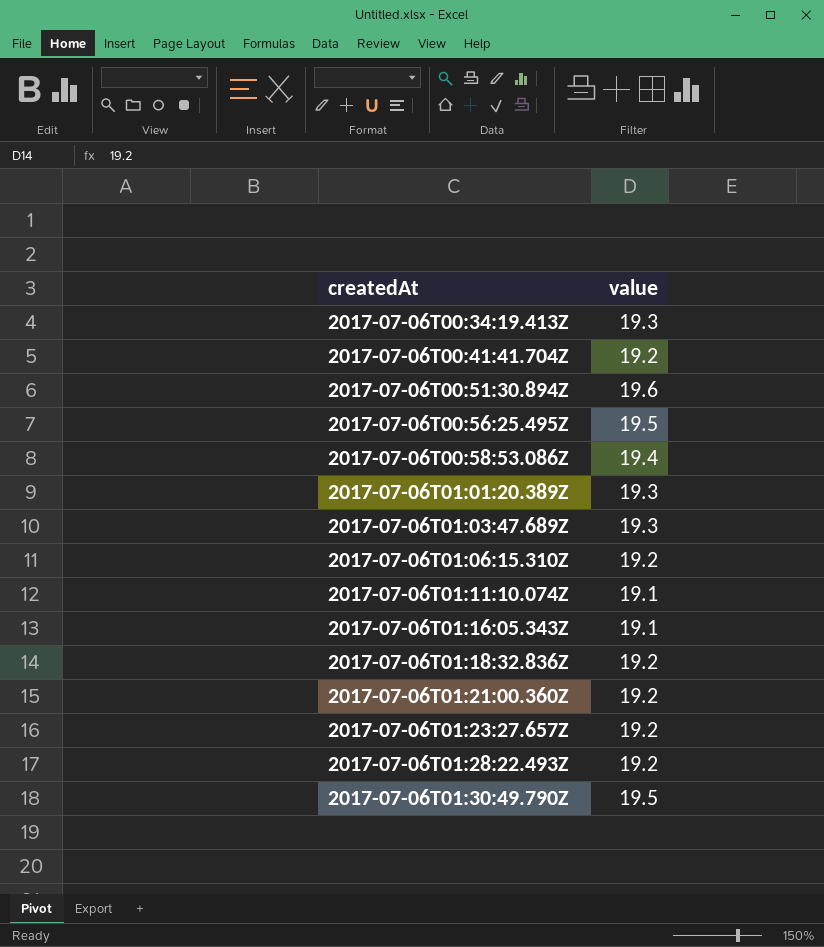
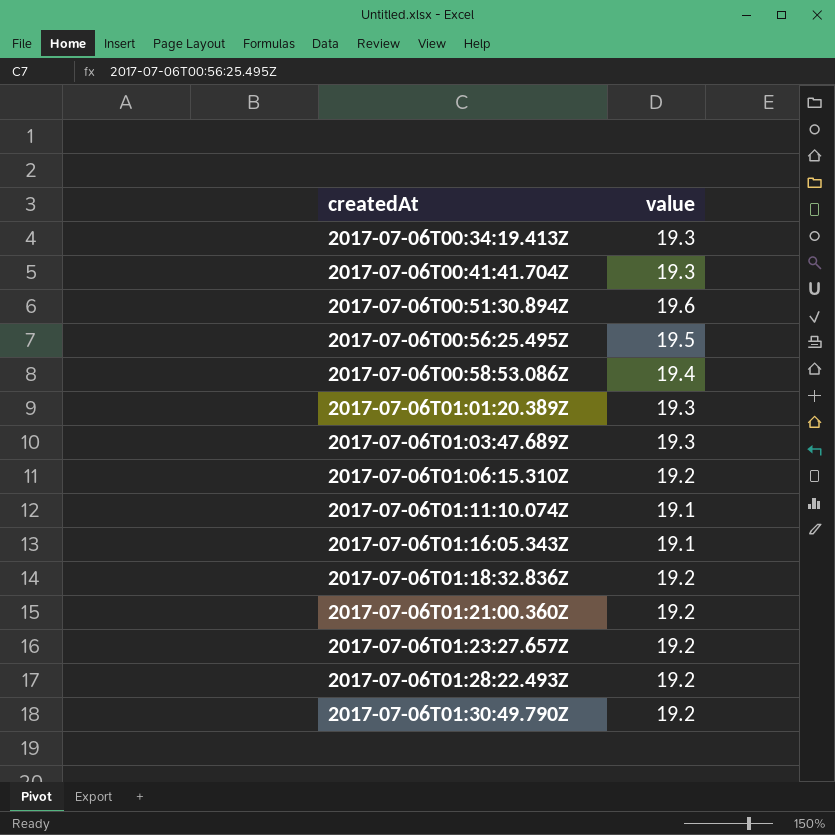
2017-07-06T00:41:41.704Z | value: 19.2 -> 19.3
2017-07-06T01:30:49.790Z | value: 19.5 -> 19.2

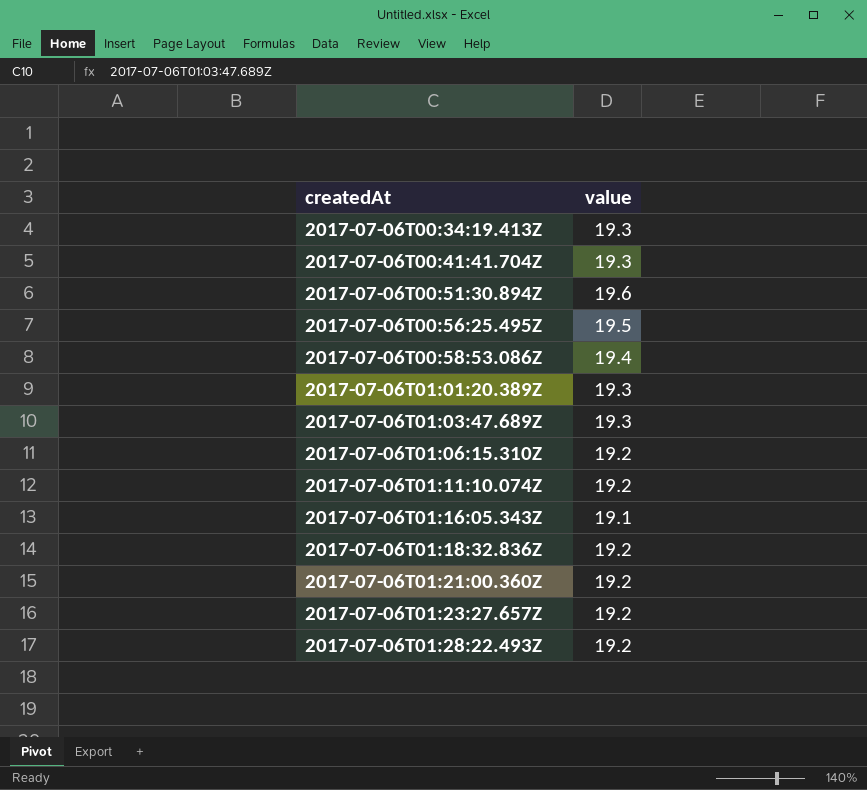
row 2017-07-06T01:30:49.790Z: 19.2 -> none
2017-07-06T01:11:10.074Z | value: 19.1 -> 19.2

